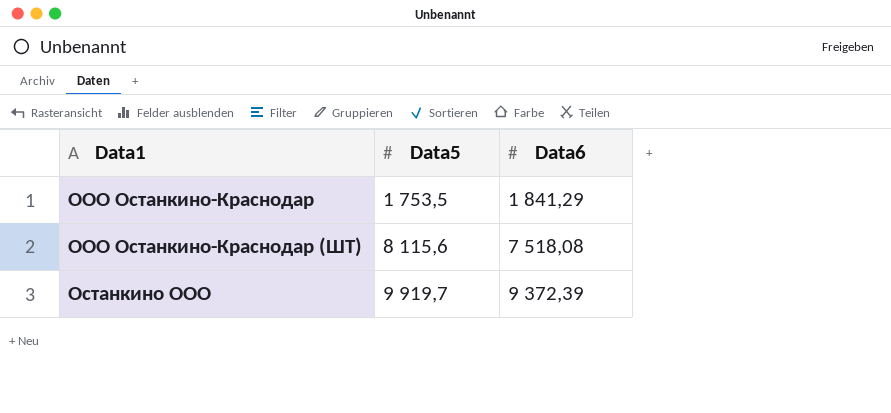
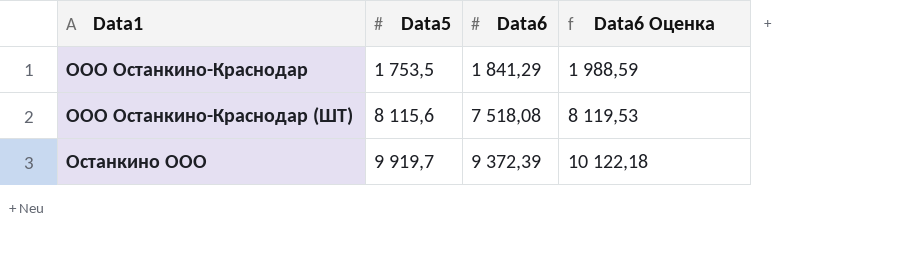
column Data6 Оценка | formula: none -> [Data6] * 1,08

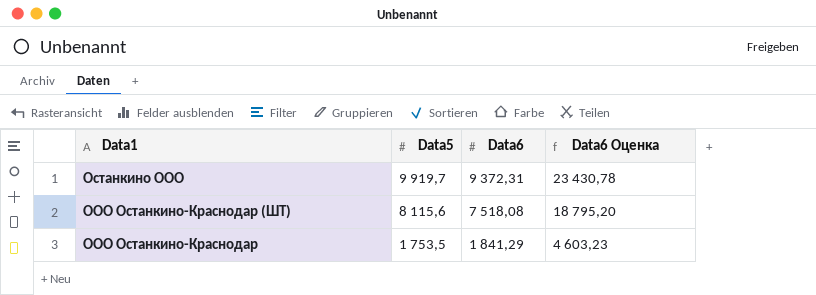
row order: Data1 ascending -> Data1 descending
column Data6 Оценка | formula: [Data6] * 1,08 -> [Data6] * 2,5
Останкино ООО | Data6: 9 372,39 -> 9 372,31

